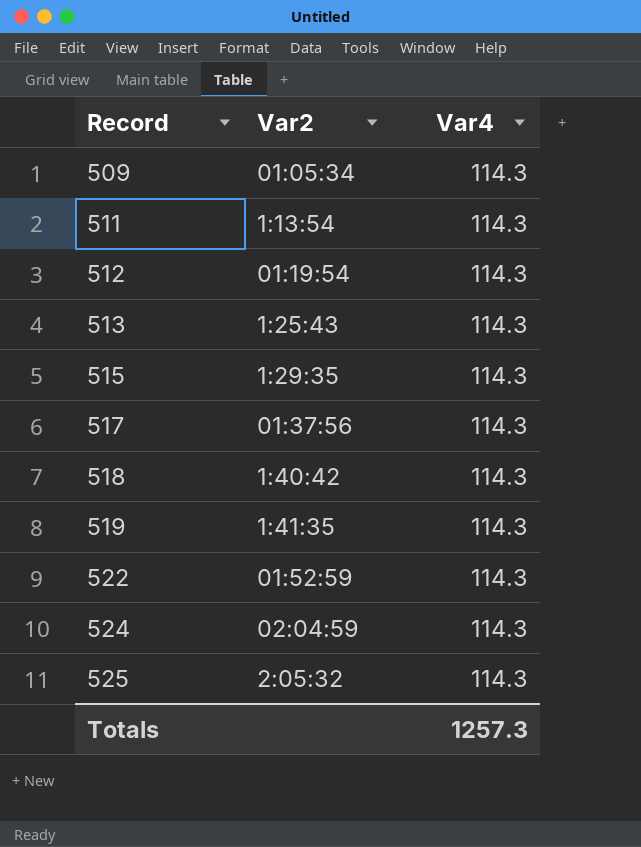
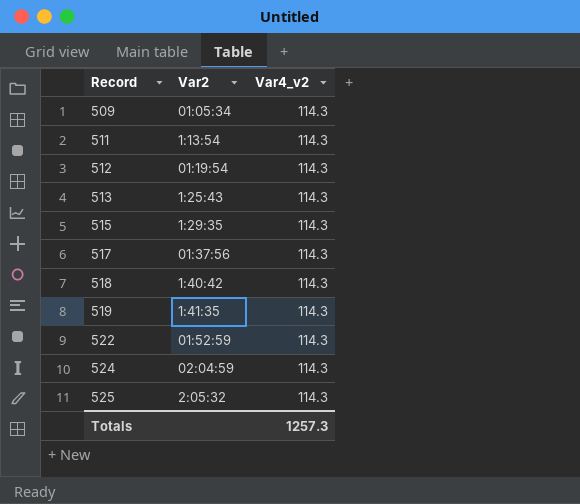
column name: Var4 -> Var4_v2

